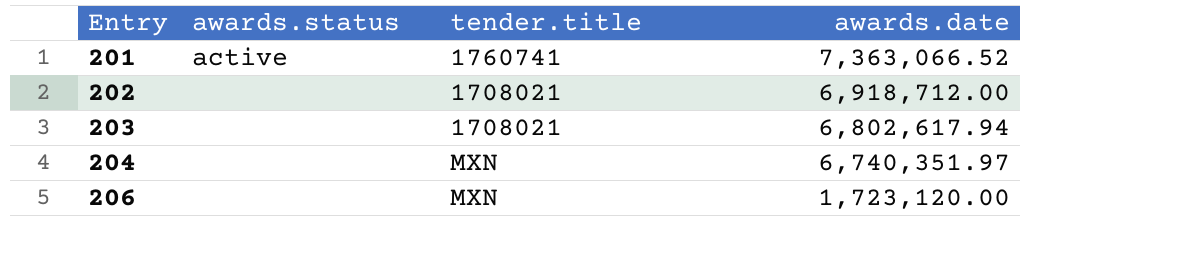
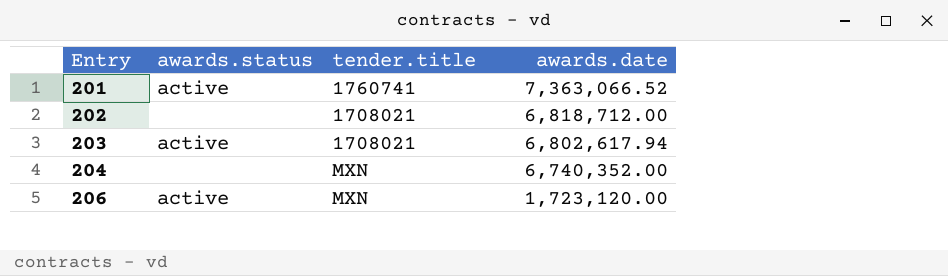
202 | awards.date: 6,918,712.00 -> 6,818,712.00
203 | awards.status: none -> active
204 | awards.date: 6,740,351.97 -> 6,740,352.00
206 | awards.status: none -> active

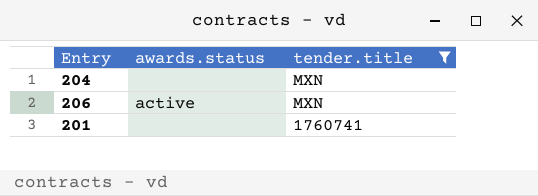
filter: none -> tender.title != 1708021
row order: Entry ascending -> tender.title descending
column awards.date | position: 4 -> none
201 | awards.status: active -> none

